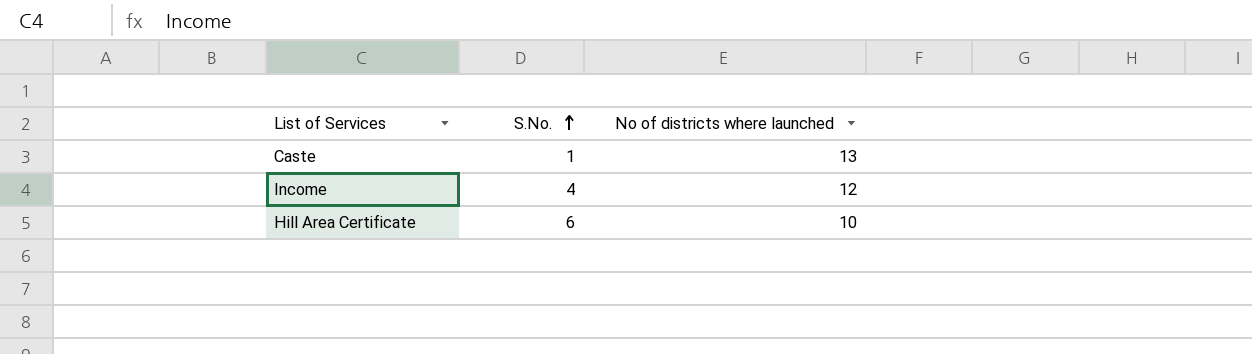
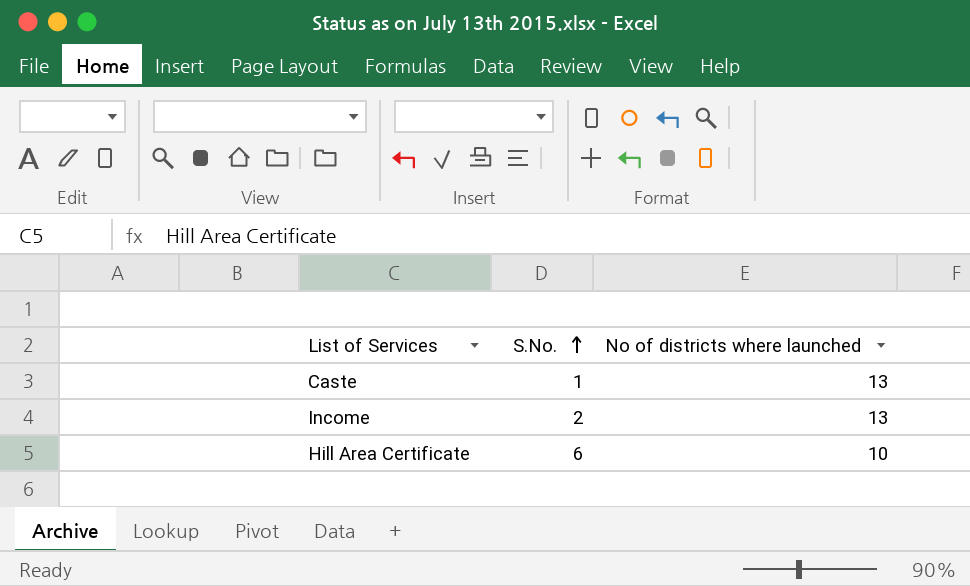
Income | S.No.: 4 -> 2
Income | No of districts where launched: 12 -> 13

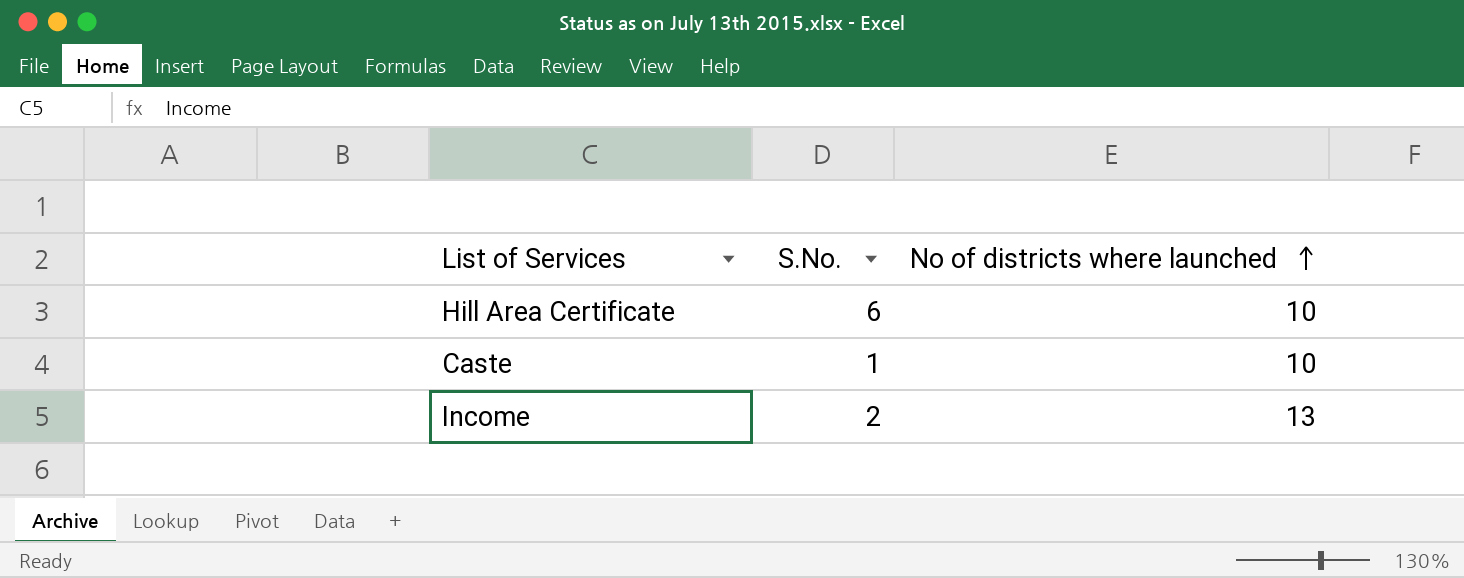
row order: S.No. ascending -> No of districts where launched ascending
Caste | No of districts where launched: 13 -> 10

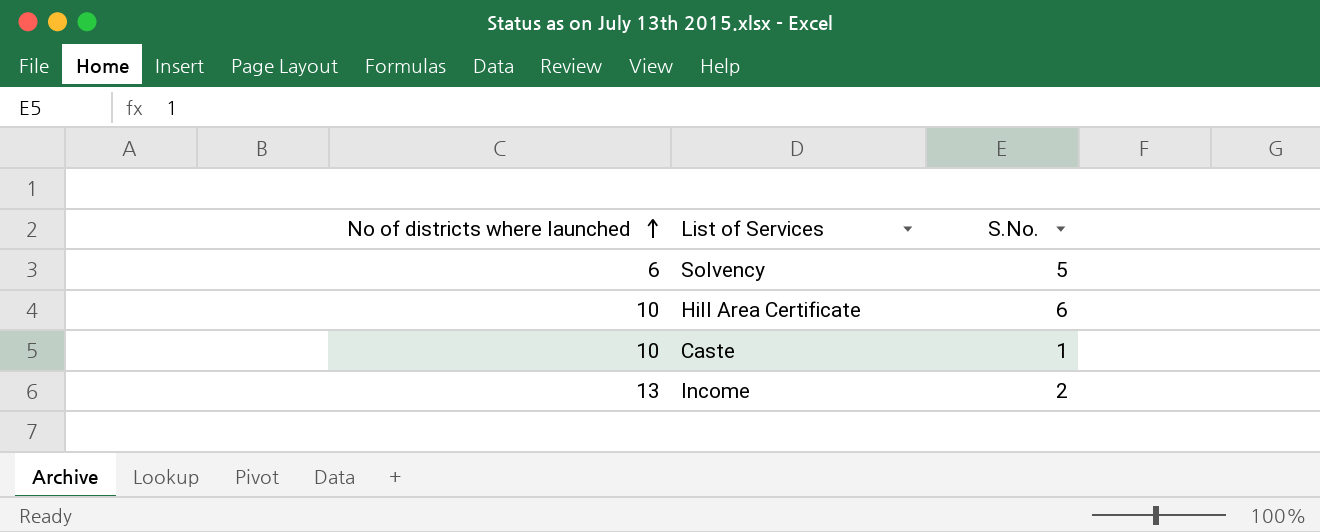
column No of districts where launched | position: 3 -> 1
row Solvency: none -> 6 | 5

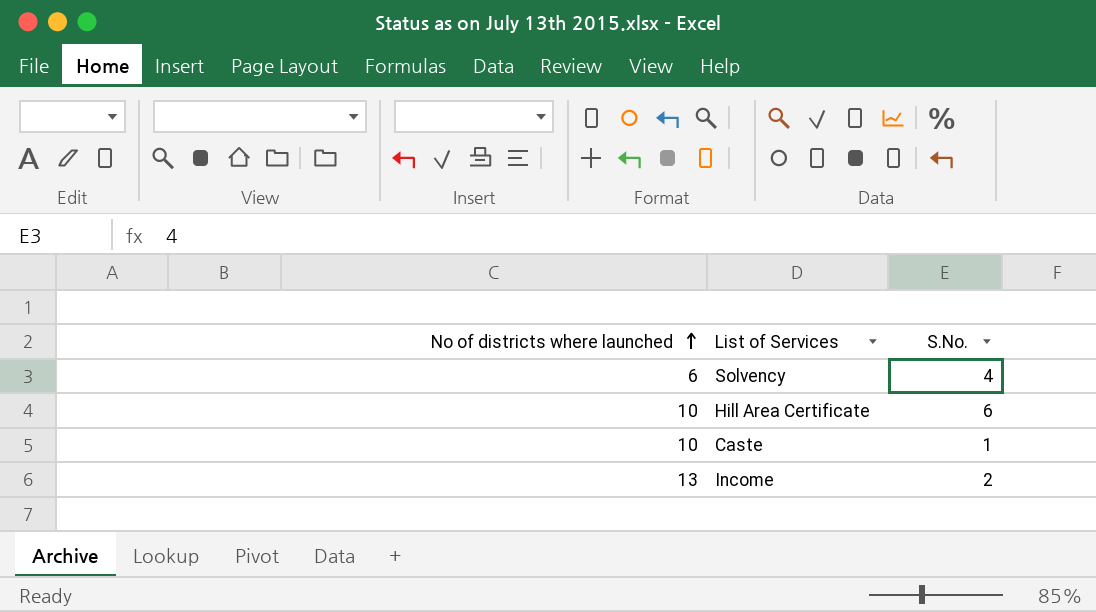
Solvency | S.No.: 5 -> 4

